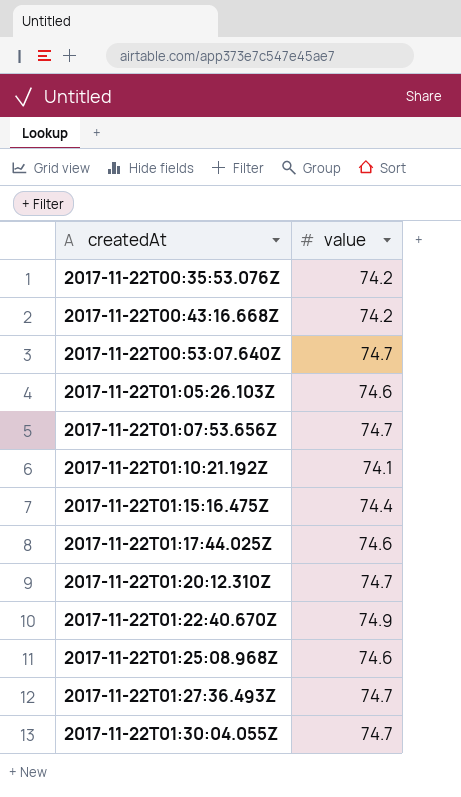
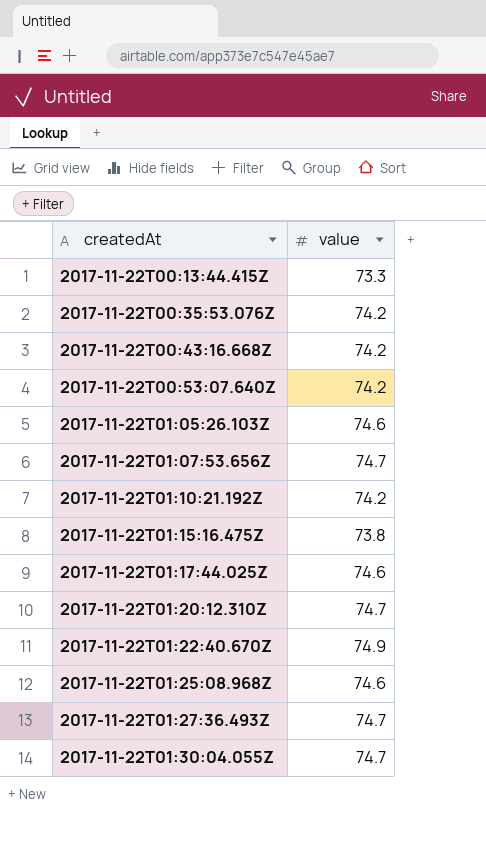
row 2017-11-22T00:13:44.415Z: none -> 73.3
2017-11-22T00:53:07.640Z | value: 74.7 -> 74.2
2017-11-22T01:10:21.192Z | value: 74.1 -> 74.2
2017-11-22T01:15:16.475Z | value: 74.4 -> 73.8

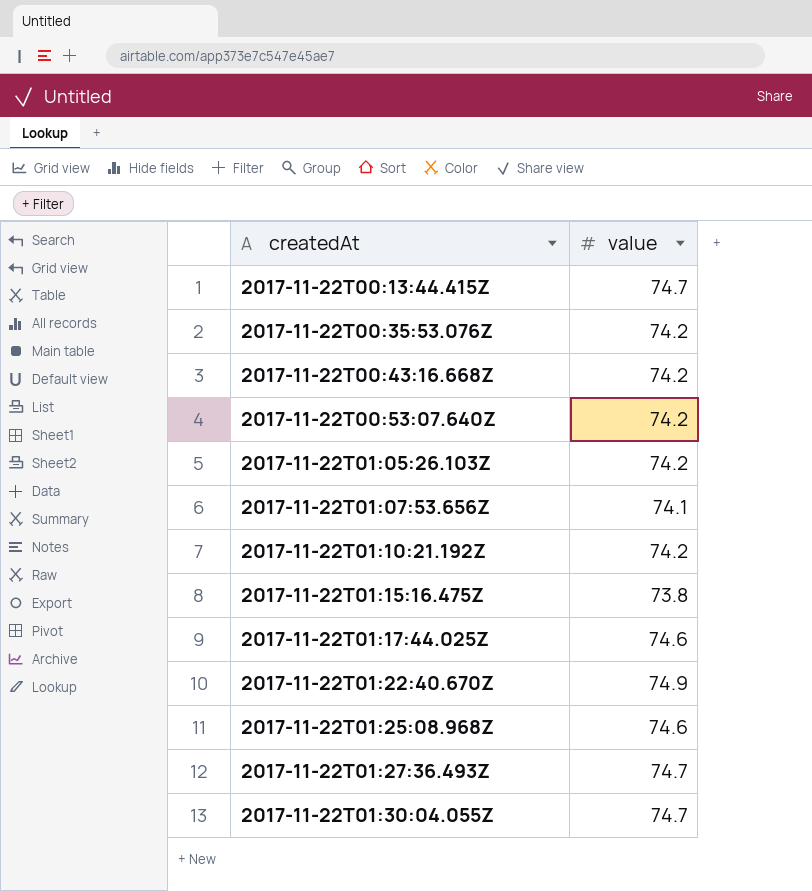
row 2017-11-22T01:20:12.310Z: 74.7 -> none
2017-11-22T00:13:44.415Z | value: 73.3 -> 74.7
2017-11-22T01:05:26.103Z | value: 74.6 -> 74.2
2017-11-22T01:07:53.656Z | value: 74.7 -> 74.1

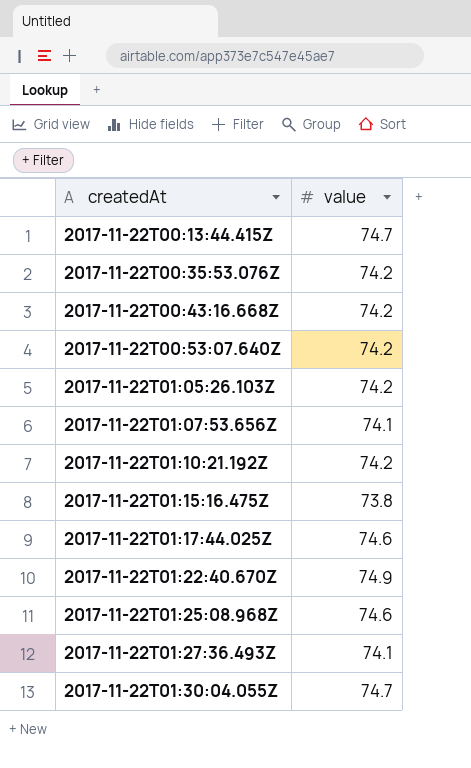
2017-11-22T01:27:36.493Z | value: 74.7 -> 74.1

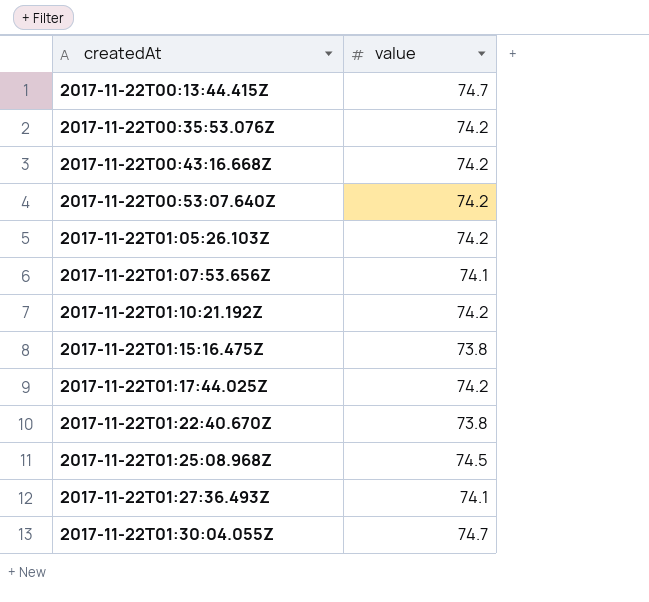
2017-11-22T01:17:44.025Z | value: 74.6 -> 74.2
2017-11-22T01:22:40.670Z | value: 74.9 -> 73.8
2017-11-22T01:25:08.968Z | value: 74.6 -> 74.5

